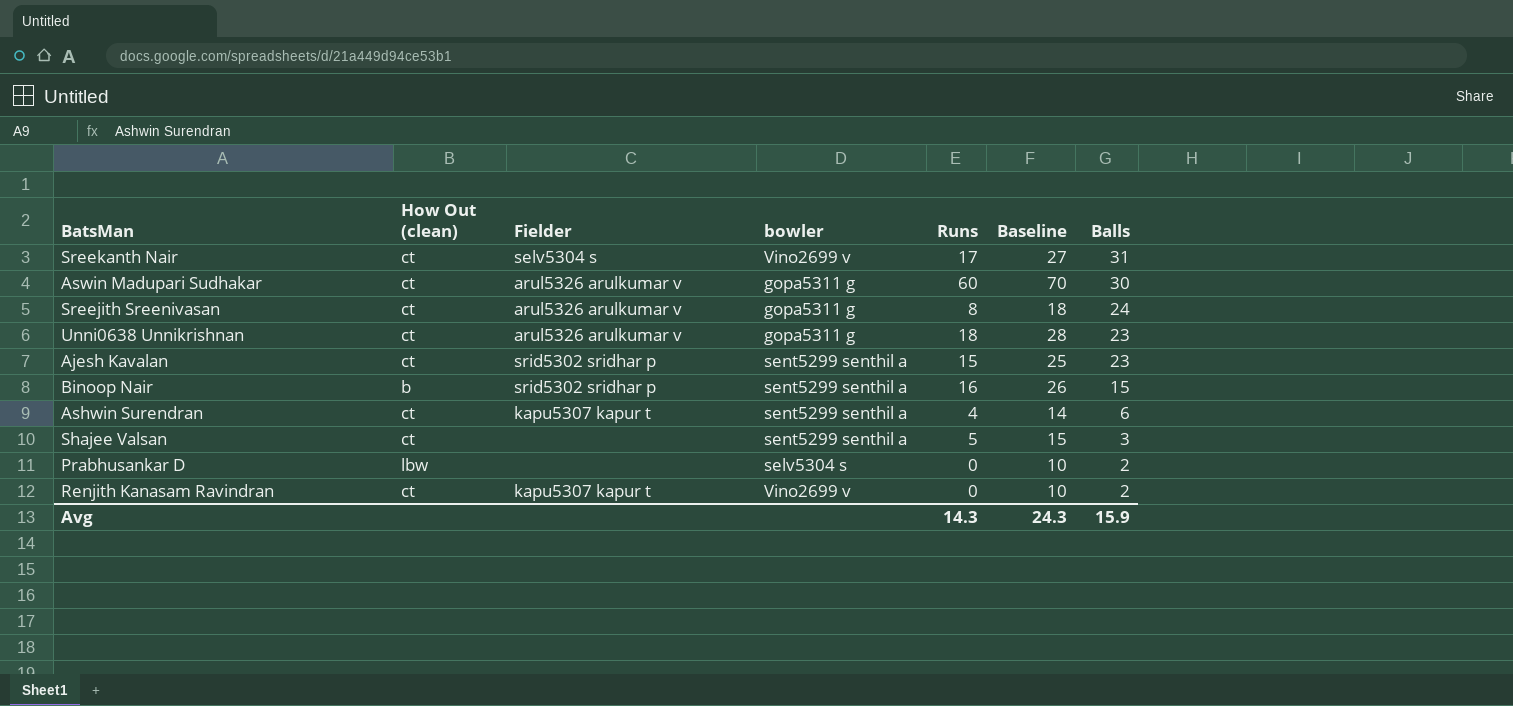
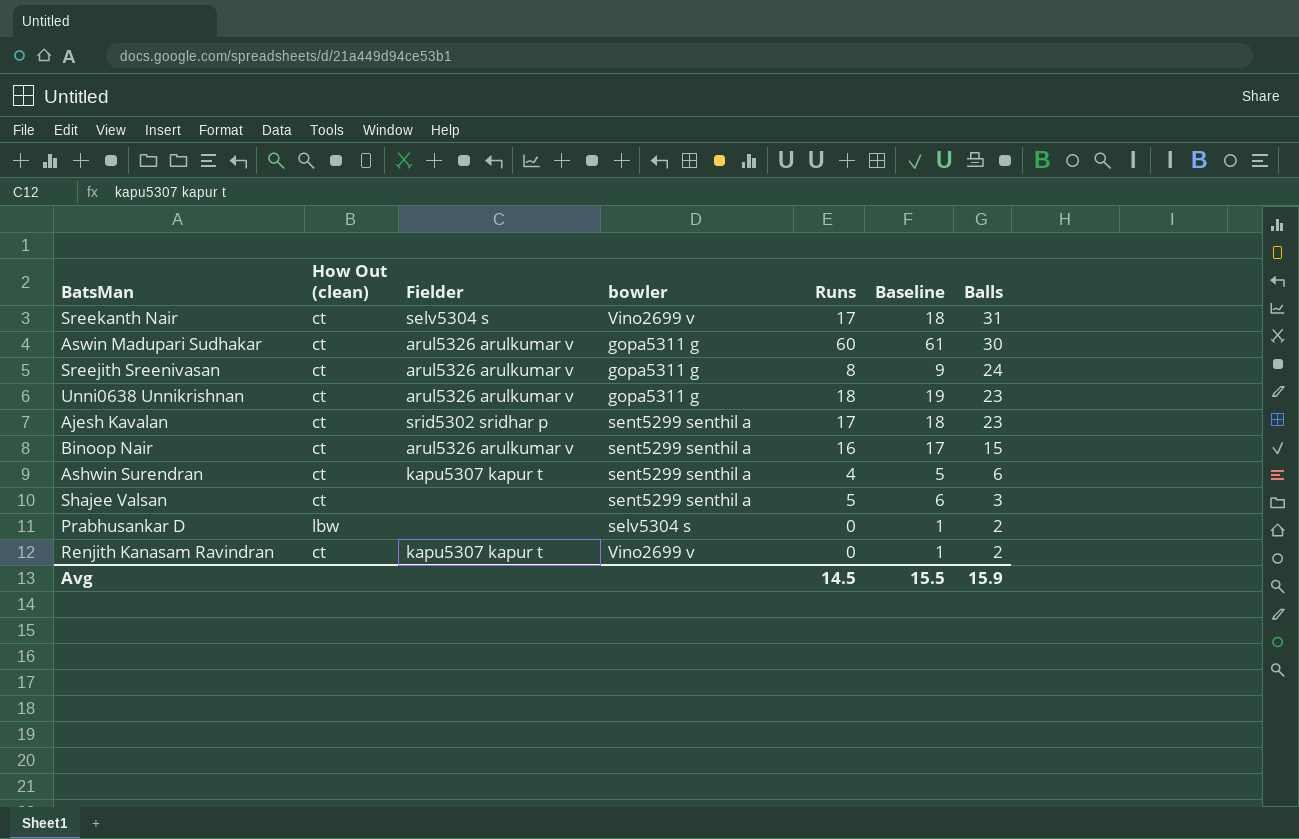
column Baseline | formula: [Runs] + 10 -> [Runs] + 1
Ajesh Kavalan | Runs: 15 -> 17
Binoop Nair | How Out (clean): b -> ct
Binoop Nair | Fielder: srid5302 sridhar p -> arul5326 arulkumar v
Avg | Runs: 14.3 -> 14.5
Avg | Baseline: 24.3 -> 15.5

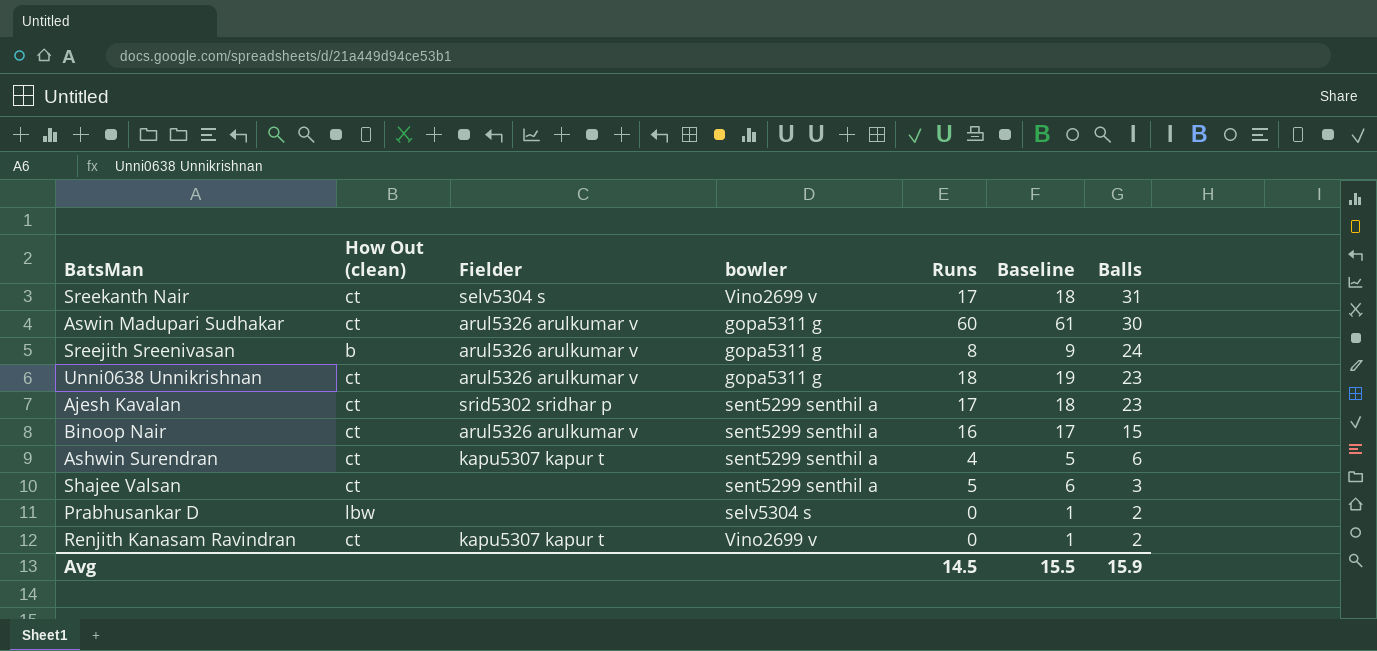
Sreejith Sreenivasan | How Out (clean): ct -> b

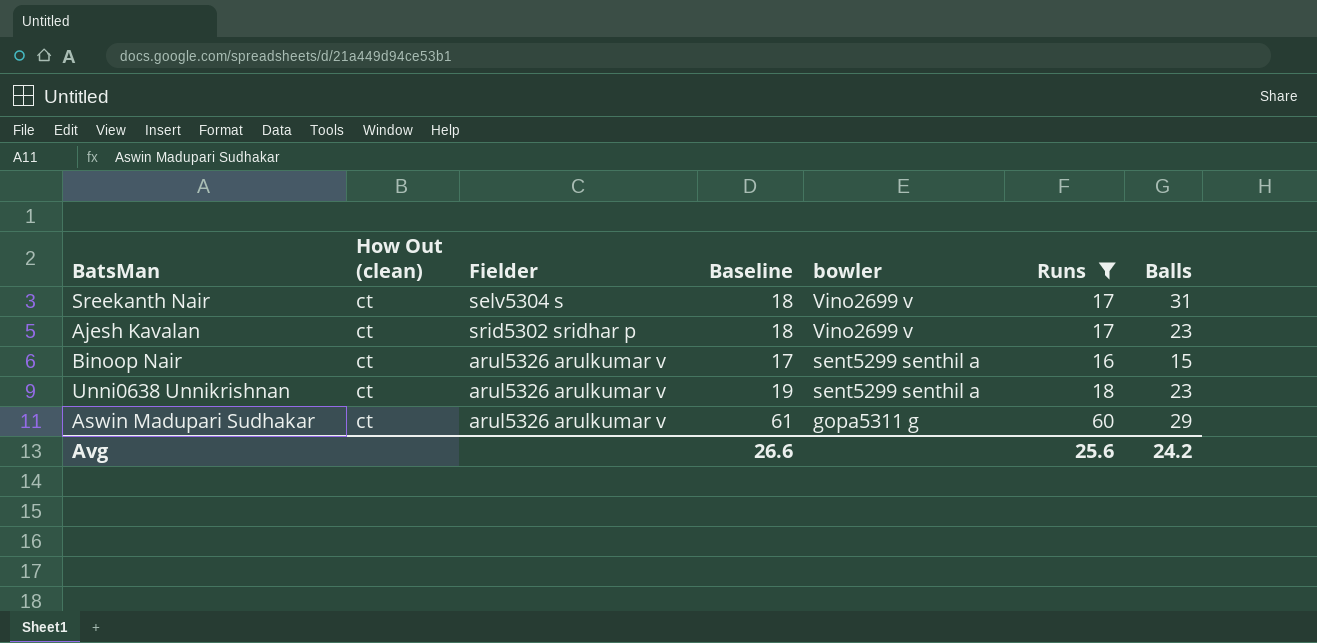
filter: none -> Runs >= 16
row order: Balls descending -> bowler descending
column Baseline | position: 6 -> 4
Ajesh Kavalan | bowler: sent5299 senthil a -> Vino2699 v
Unni0638 Unnikrishnan | bowler: gopa5311 g -> sent5299 senthil a
Aswin Madupari Sudhakar | Balls: 30 -> 29
Avg | Baseline: 15.5 -> 26.6
Avg | Runs: 14.5 -> 25.6
Avg | Balls: 15.9 -> 24.2

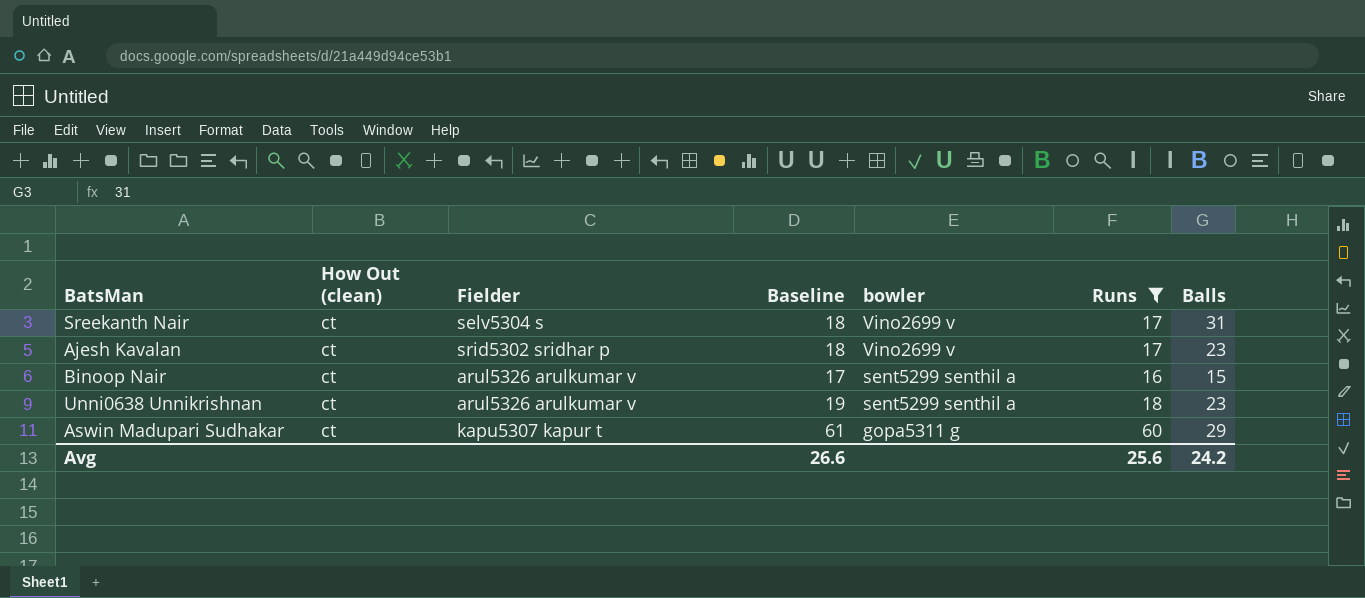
Aswin Madupari Sudhakar | Fielder: arul5326 arulkumar v -> kapu5307 kapur t

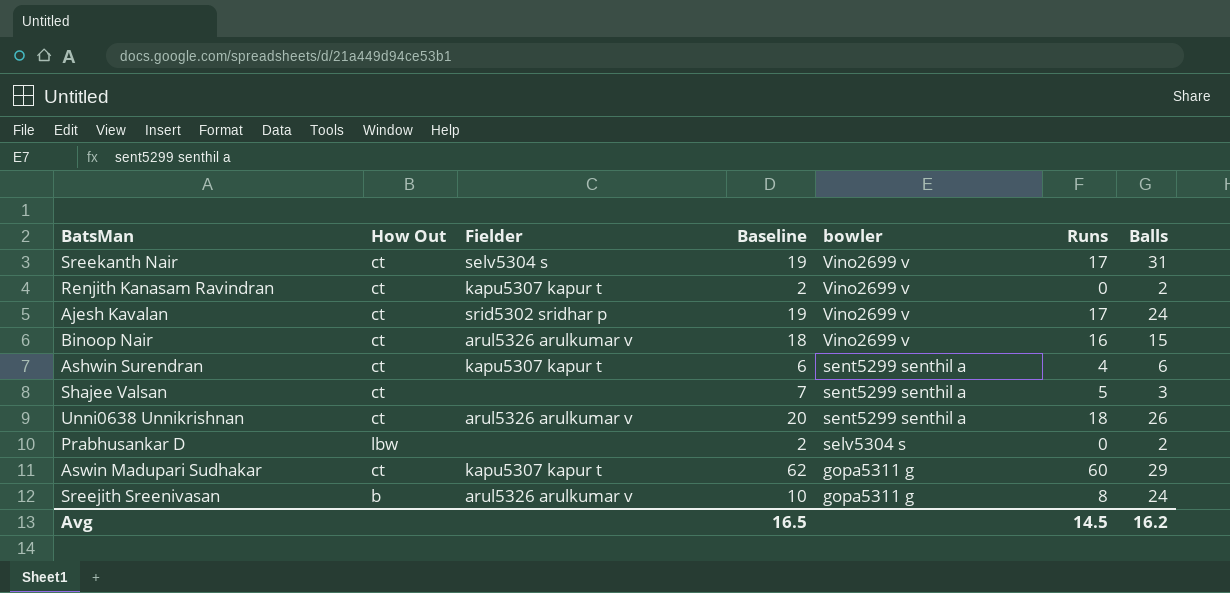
filter: Runs >= 16 -> none
column name: How Out (clean) -> How Out
column Baseline | formula: [Runs] + 1 -> [Runs] + 2
Ajesh Kavalan | Balls: 23 -> 24
Binoop Nair | bowler: sent5299 senthil a -> Vino2699 v
Unni0638 Unnikrishnan | Balls: 23 -> 26
Avg | Baseline: 26.6 -> 16.5
Avg | Runs: 25.6 -> 14.5
Avg | Balls: 24.2 -> 16.2

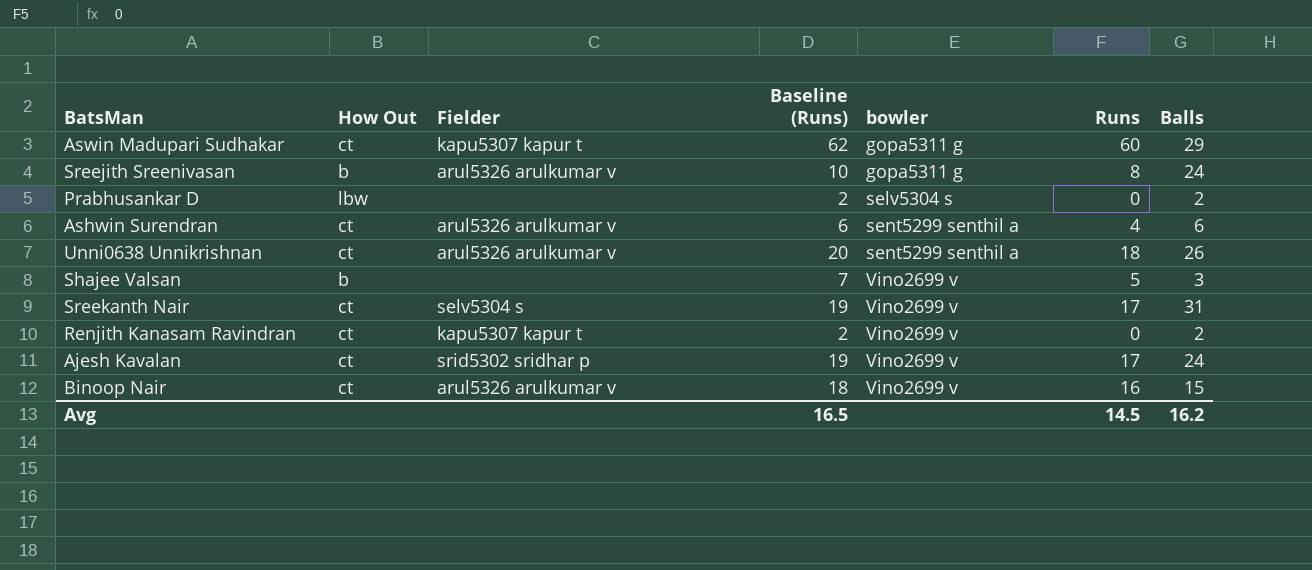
row order: bowler descending -> bowler ascending
column name: Baseline -> Baseline (Runs)
Ashwin Surendran | Fielder: kapu5307 kapur t -> arul5326 arulkumar v
Shajee Valsan | How Out: ct -> b
Shajee Valsan | bowler: sent5299 senthil a -> Vino2699 v

